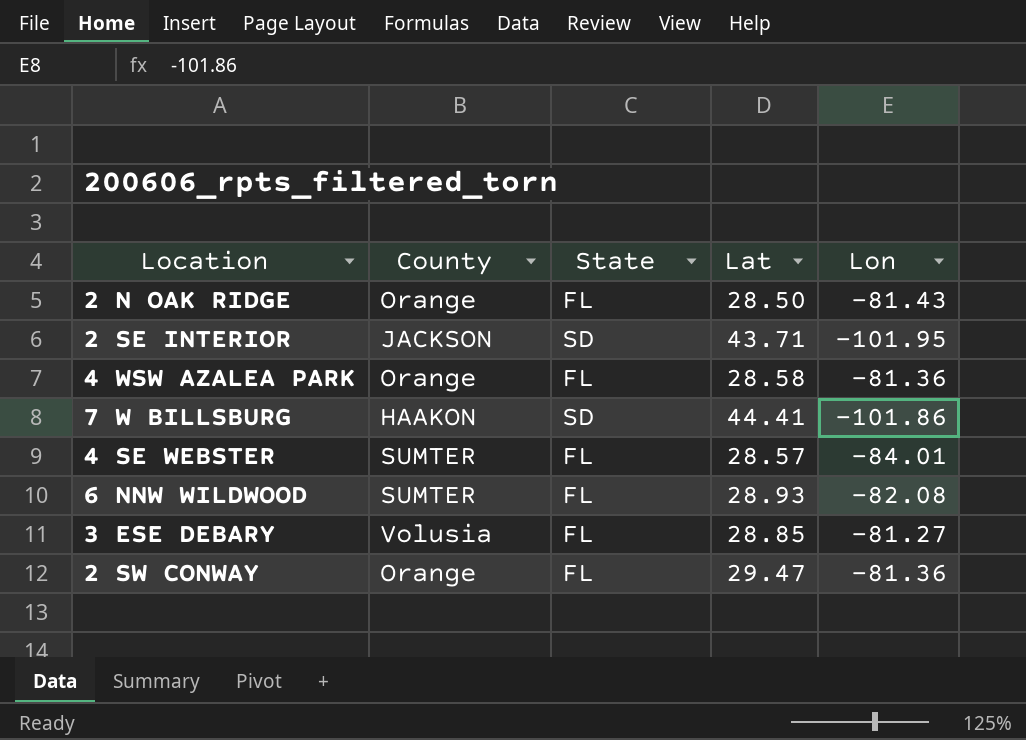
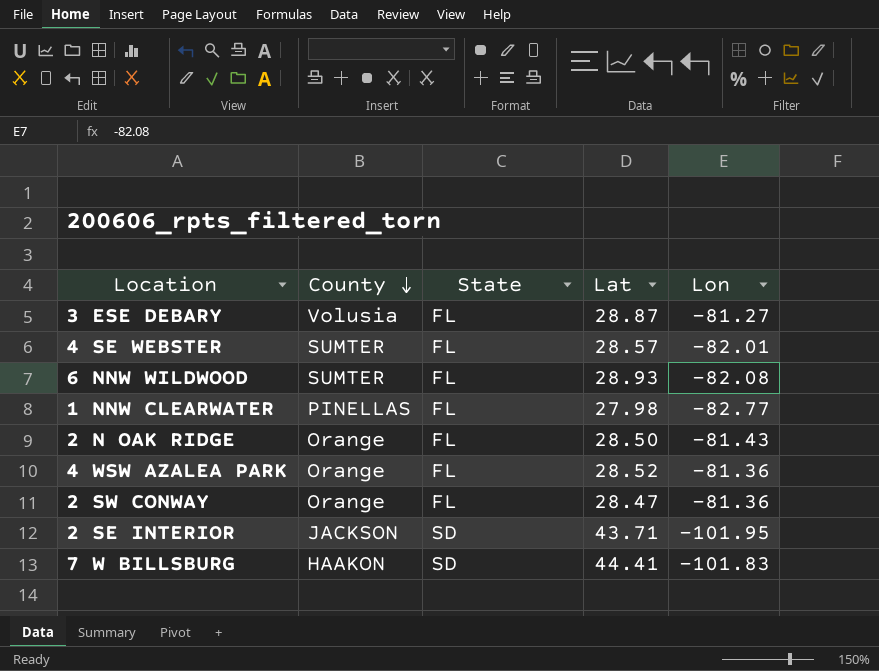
row order: none -> County descending
3 ESE DEBARY | Lat: 28.85 -> 28.87
4 SE WEBSTER | Lon: -84.01 -> -82.01
row 1 NNW CLEARWATER: none -> PINELLAS | FL | 27.98 | -82.77
4 WSW AZALEA PARK | Lat: 28.58 -> 28.52
2 SW CONWAY | Lat: 29.47 -> 28.47
7 W BILLSBURG | Lon: -101.86 -> -101.83

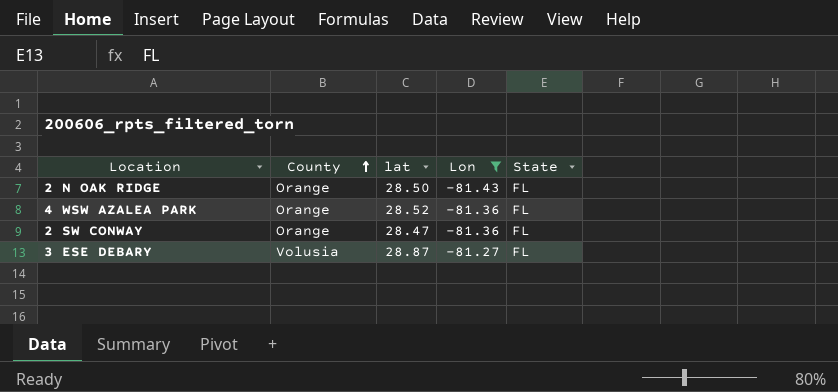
filter: none -> Lon >= -81.43
row order: County descending -> County ascending
column name: Lat -> lat
column State | position: 3 -> 5

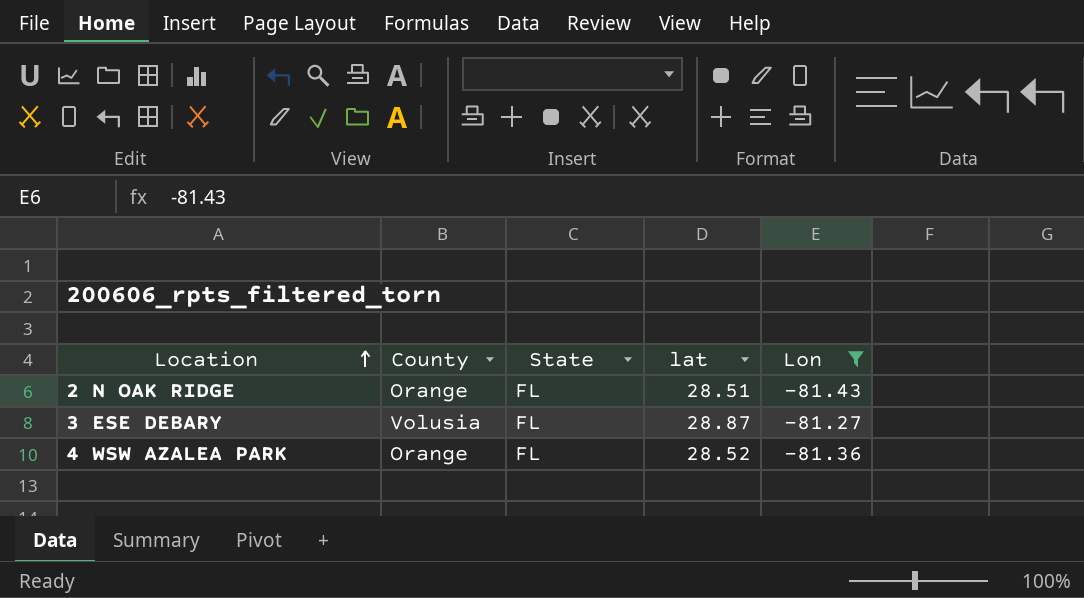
row order: County ascending -> Location ascending
column State | position: 5 -> 3
row 2 SW CONWAY: Orange | 28.47 | -81.36 | FL -> none
2 N OAK RIDGE | lat: 28.50 -> 28.51

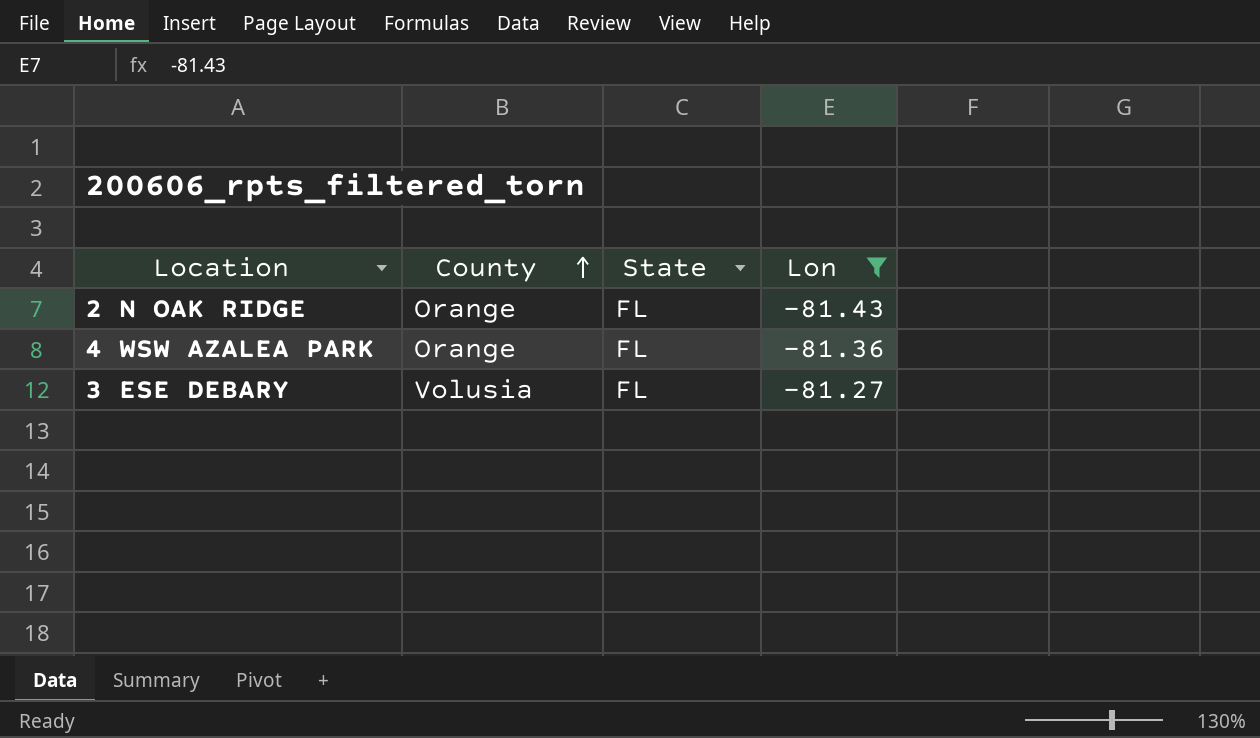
row order: Location ascending -> County ascending
column lat | position: 4 -> none

